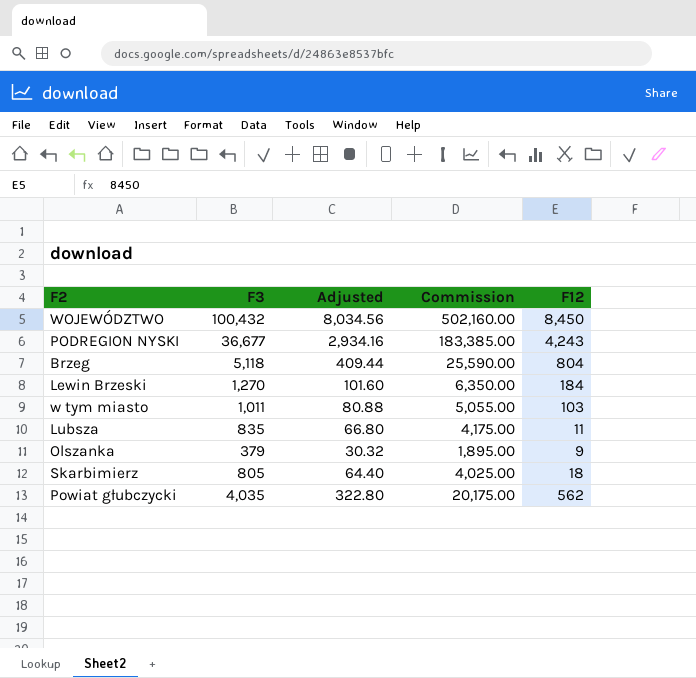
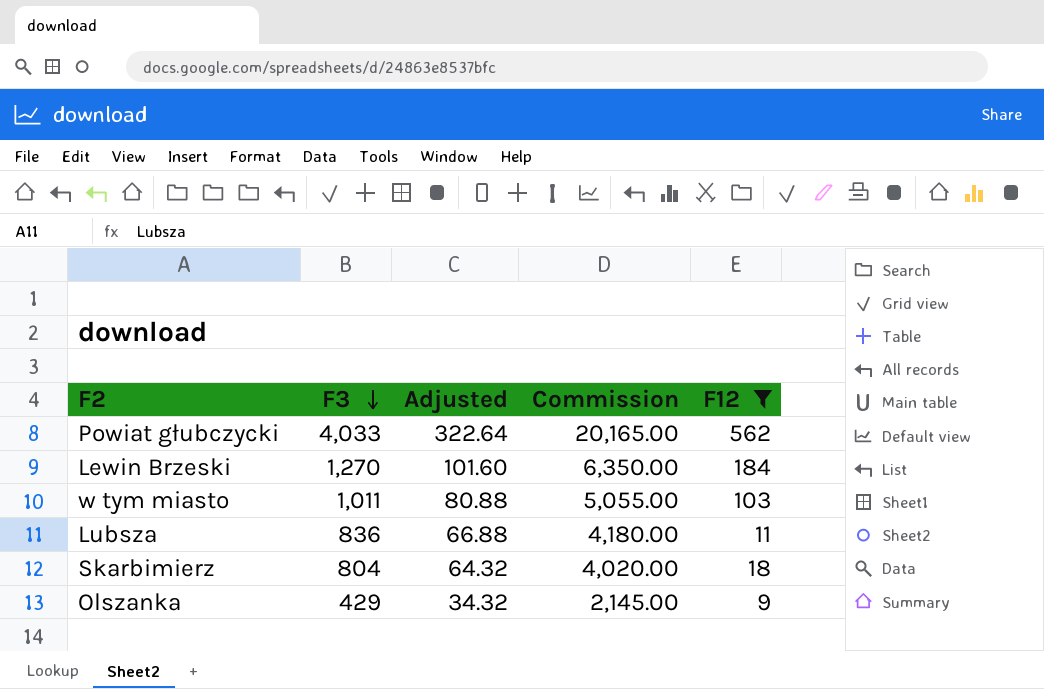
filter: none -> F12 <= 562
row order: none -> F3 descending
Powiat głubczycki | F3: 4,035 -> 4,033
Powiat głubczycki | Adjusted: 322.80 -> 322.64
Powiat głubczycki | Commission: 20,175.00 -> 20,165.00
Lubsza | F3: 835 -> 836
Lubsza | Adjusted: 66.80 -> 66.88
Lubsza | Commission: 4,175.00 -> 4,180.00
Skarbimierz | F3: 805 -> 804
Skarbimierz | Adjusted: 64.40 -> 64.32
Skarbimierz | Commission: 4,025.00 -> 4,020.00
Olszanka | F3: 379 -> 429
Olszanka | Adjusted: 30.32 -> 34.32
Olszanka | Commission: 1,895.00 -> 2,145.00

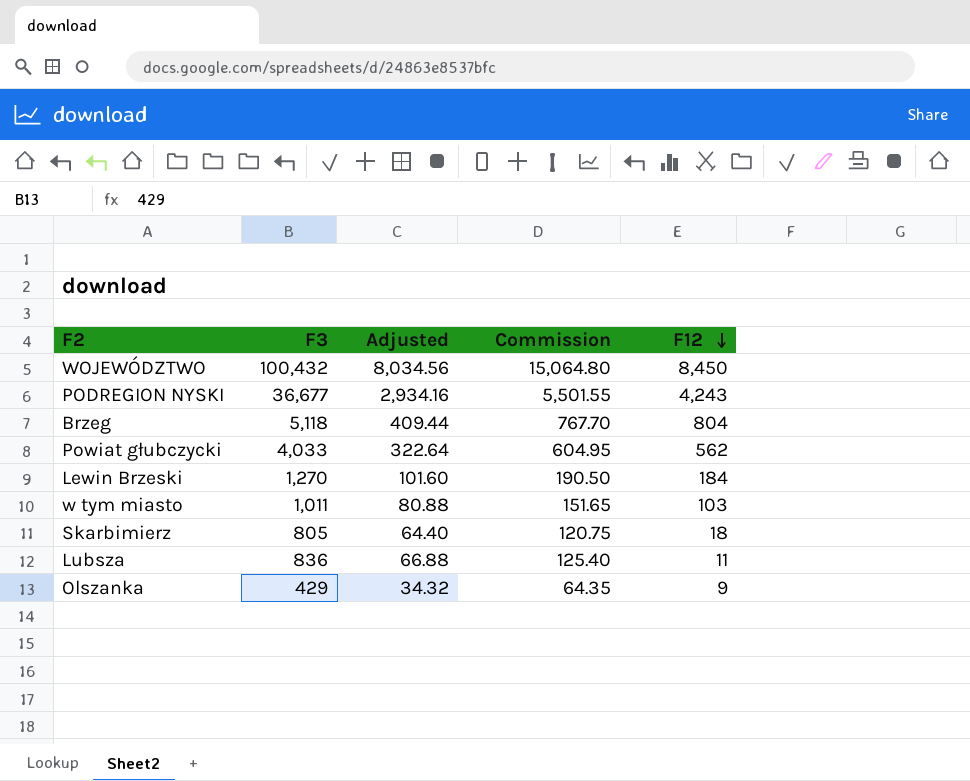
filter: F12 <= 562 -> none
row order: F3 descending -> F12 descending
column Commission | formula: [F3] * 5 -> [F3] * 0.15
Skarbimierz | F3: 804 -> 805
Skarbimierz | Adjusted: 64.32 -> 64.40

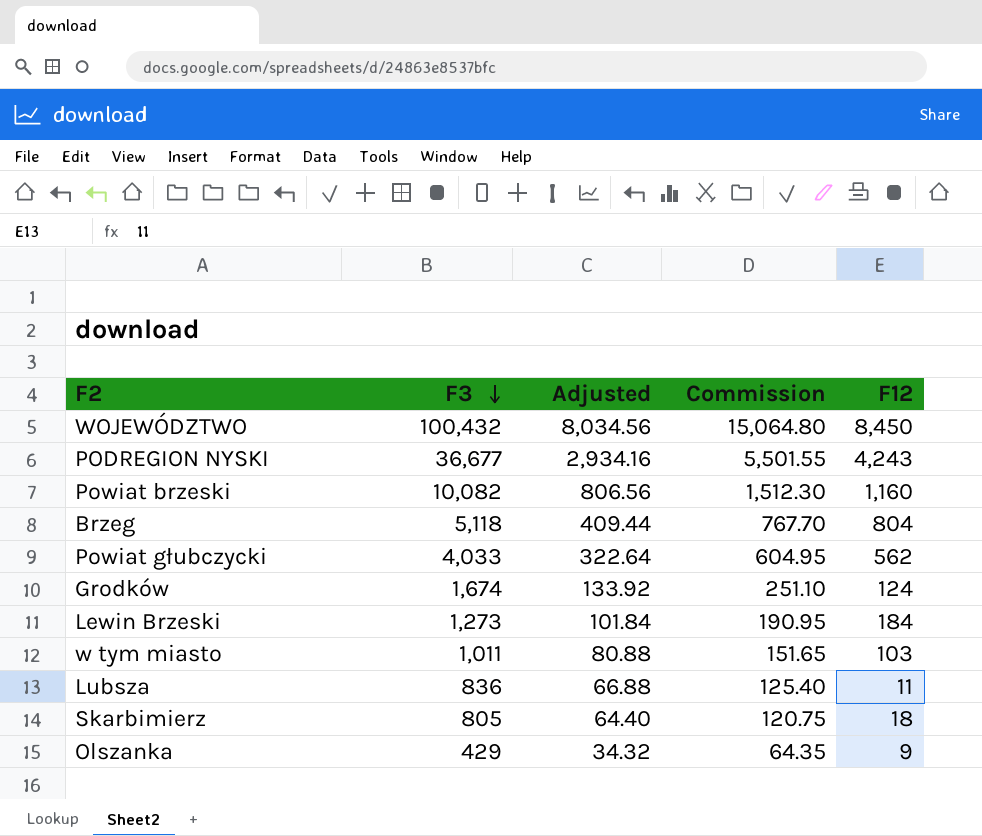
row order: F12 descending -> F3 descending
row Powiat brzeski: none -> 10,082 | 806.56 | 1,512.30 | 1,160
row Grodków: none -> 1,674 | 133.92 | 251.10 | 124
Lewin Brzeski | F3: 1,270 -> 1,273
Lewin Brzeski | Adjusted: 101.60 -> 101.84
Lewin Brzeski | Commission: 190.50 -> 190.95

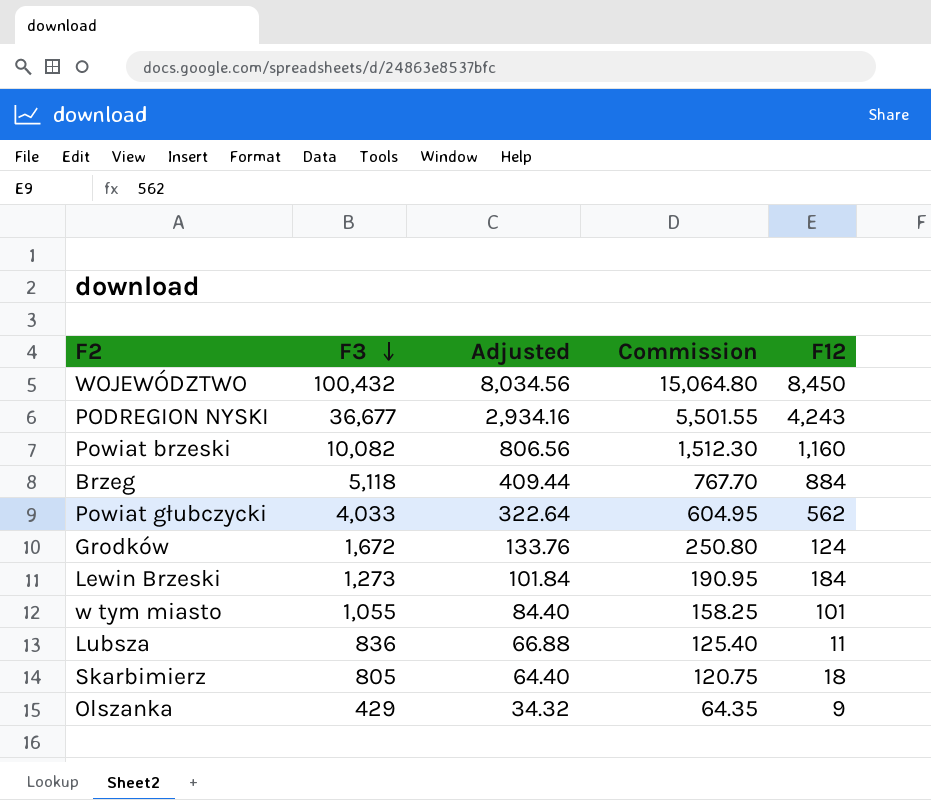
Brzeg | F12: 804 -> 884
Grodków | F3: 1,674 -> 1,672
Grodków | Adjusted: 133.92 -> 133.76
Grodków | Commission: 251.10 -> 250.80
w tym miasto | F3: 1,011 -> 1,055
w tym miasto | Adjusted: 80.88 -> 84.40
w tym miasto | Commission: 151.65 -> 158.25
w tym miasto | F12: 103 -> 101

